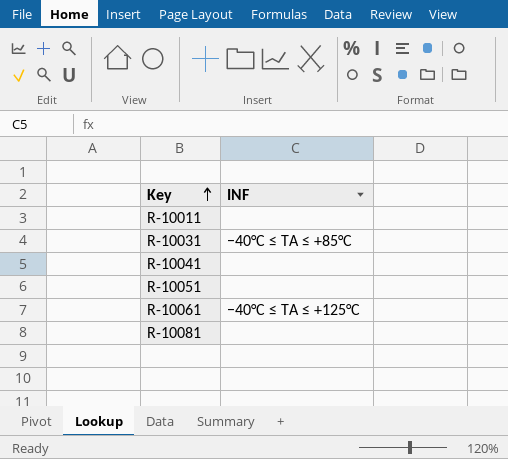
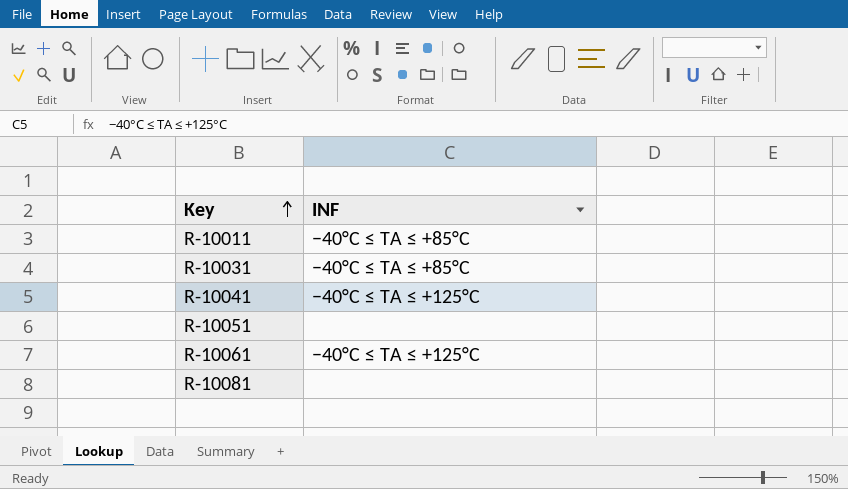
R-10011 | INF: none -> −40°C ≤ TA ≤ +85°C
R-10041 | INF: none -> −40°C ≤ TA ≤ +125°C

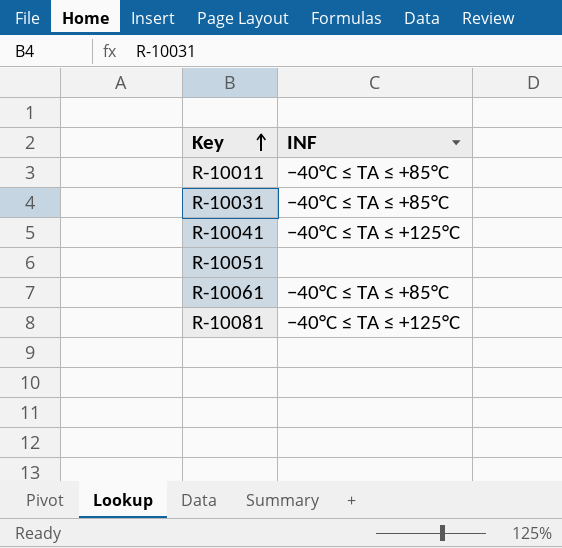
R-10061 | INF: −40°C ≤ TA ≤ +125°C -> −40°C ≤ TA ≤ +85°C
R-10081 | INF: none -> −40°C ≤ TA ≤ +125°C

